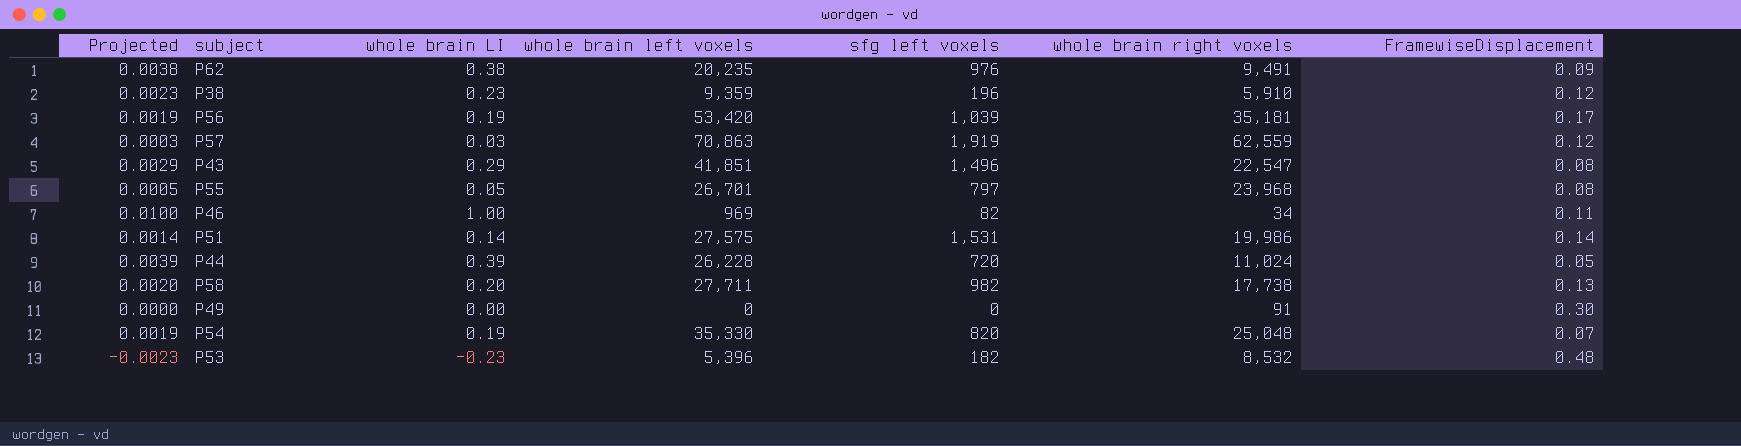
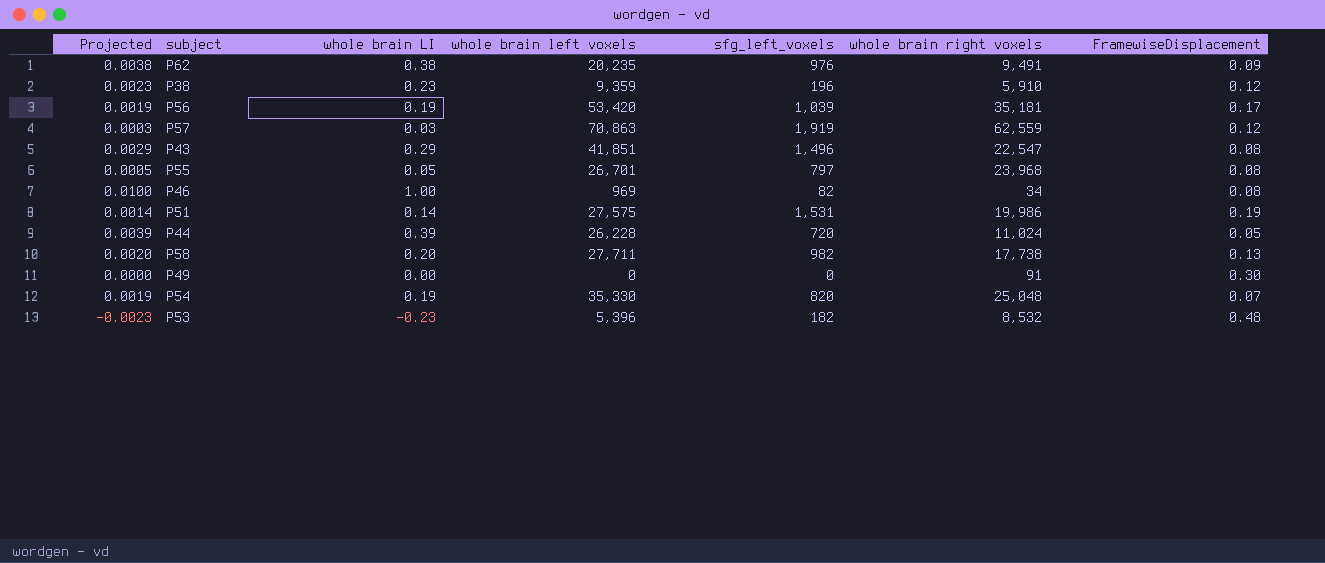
column name: sfg left voxels -> sfg_left_voxels
P46 | FramewiseDisplacement: 0.11 -> 0.08
P51 | FramewiseDisplacement: 0.14 -> 0.19

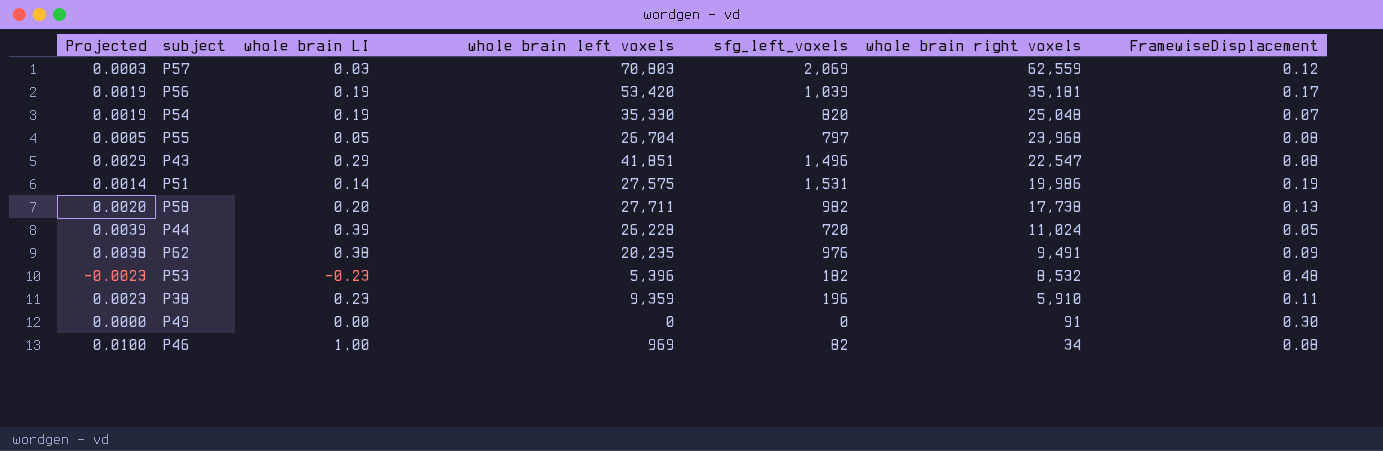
row order: none -> whole brain right voxels descending
P57 | whole brain left voxels: 70,863 -> 70,803
P57 | sfg_left_voxels: 1,919 -> 2,069
P55 | whole brain left voxels: 26,701 -> 26,704
P38 | FramewiseDisplacement: 0.12 -> 0.11

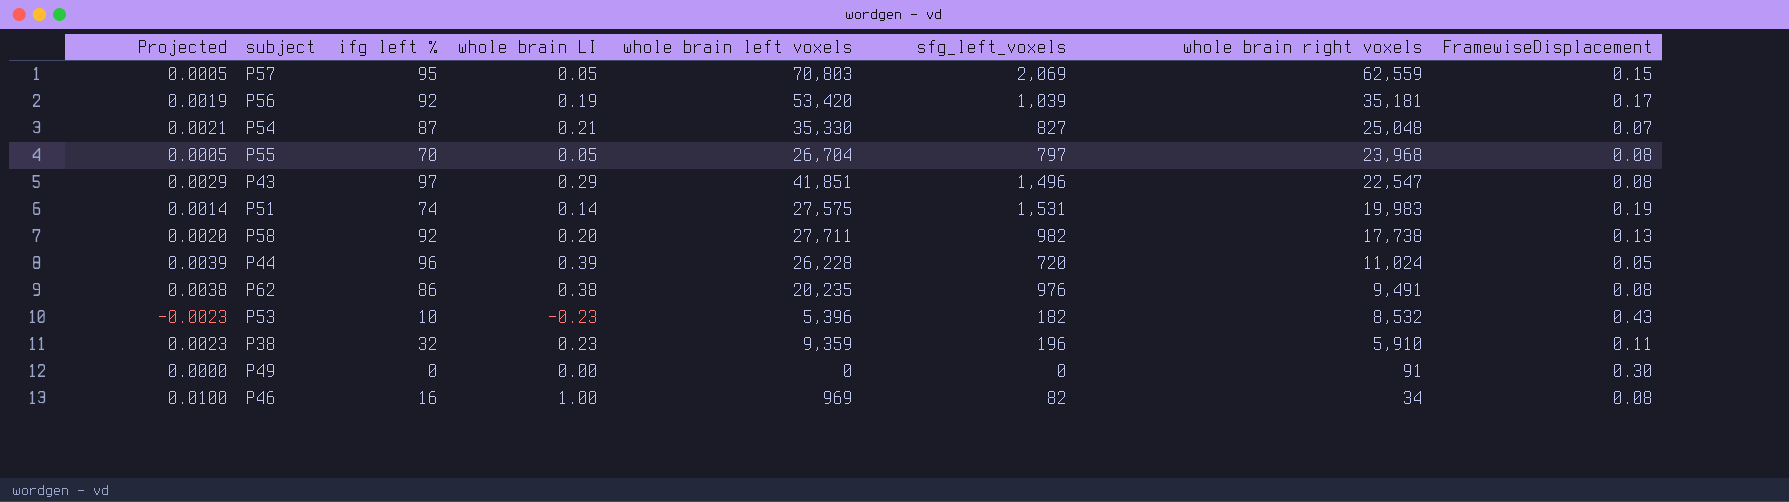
column ifg left % | position: none -> 3
P57 | Projected: 0.0003 -> 0.0005
P57 | whole brain LI: 0.03 -> 0.05
P57 | FramewiseDisplacement: 0.12 -> 0.15
P54 | Projected: 0.0019 -> 0.0021
P54 | whole brain LI: 0.19 -> 0.21
P54 | sfg_left_voxels: 820 -> 827
P51 | whole brain right voxels: 19,986 -> 19,983
P62 | FramewiseDisplacement: 0.09 -> 0.08
P53 | FramewiseDisplacement: 0.48 -> 0.43

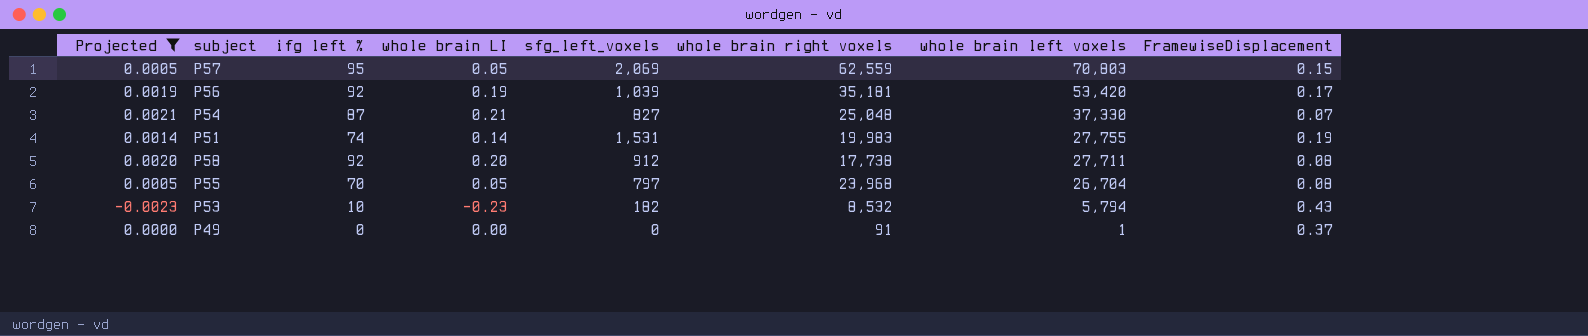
filter: none -> Projected <= 0.0021
row order: whole brain right voxels descending -> whole brain left voxels descending
column whole brain left voxels | position: 5 -> 7
P54 | whole brain left voxels: 35,330 -> 37,330
P51 | whole brain left voxels: 27,575 -> 27,755
P58 | sfg_left_voxels: 982 -> 912
P58 | FramewiseDisplacement: 0.13 -> 0.08
P53 | whole brain left voxels: 5,396 -> 5,794
P49 | whole brain left voxels: 0 -> 1
P49 | FramewiseDisplacement: 0.30 -> 0.37

